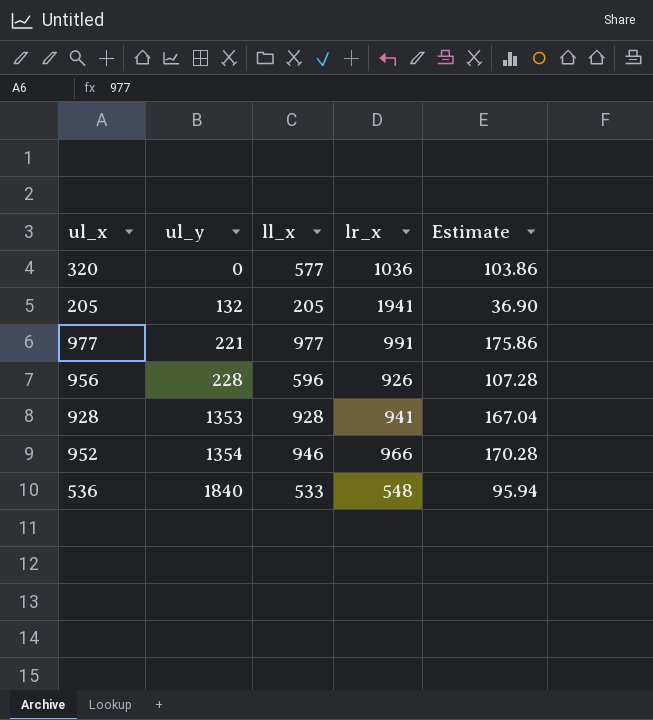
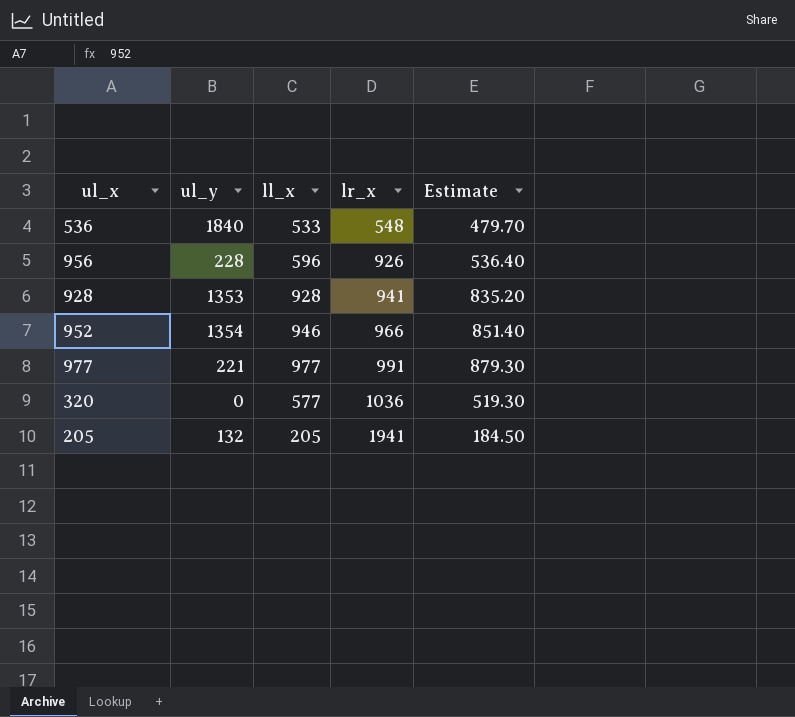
row order: ul_y ascending -> lr_x ascending
column Estimate | formula: [ll_x] * 0.18 -> [ll_x] * 0.9

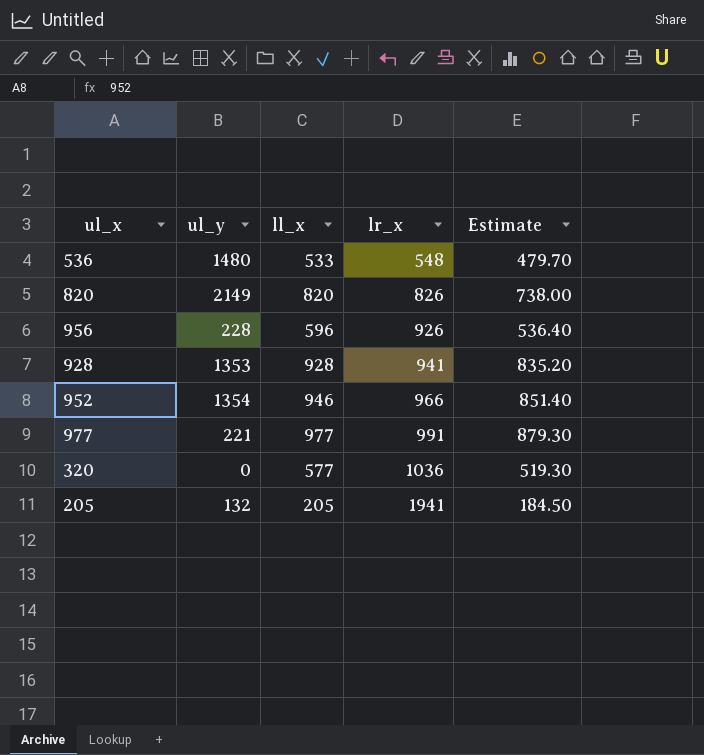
536 | ul_y: 1840 -> 1480
row 820: none -> 2149 | 820 | 826 | 738.00

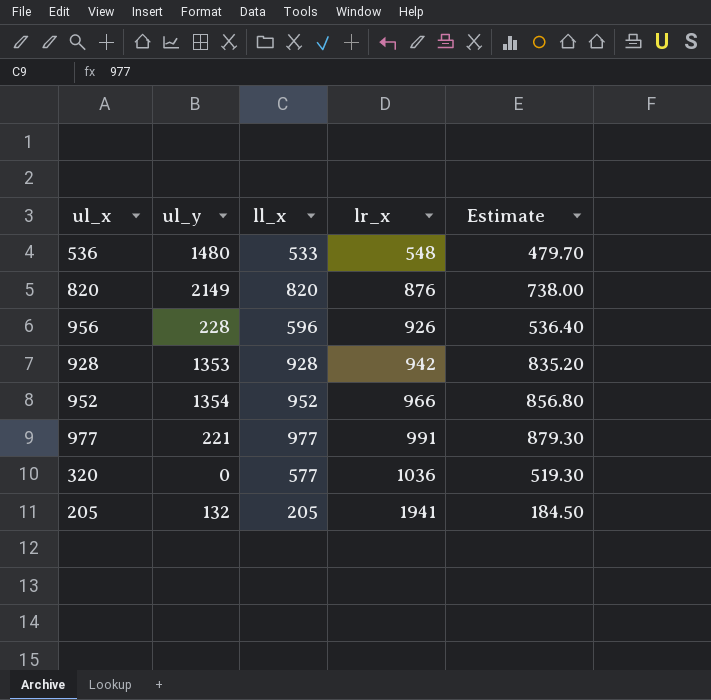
820 | lr_x: 826 -> 876
928 | lr_x: 941 -> 942
952 | ll_x: 946 -> 952
952 | Estimate: 851.40 -> 856.80

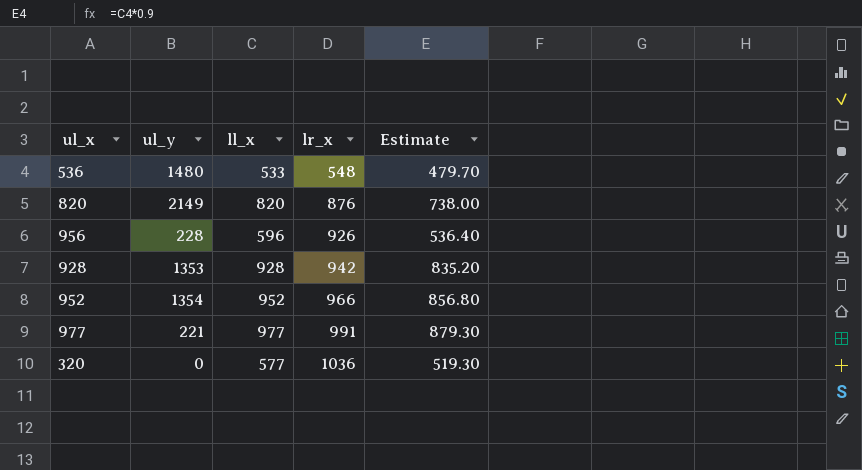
row 205: 132 | 205 | 1941 | 184.50 -> none

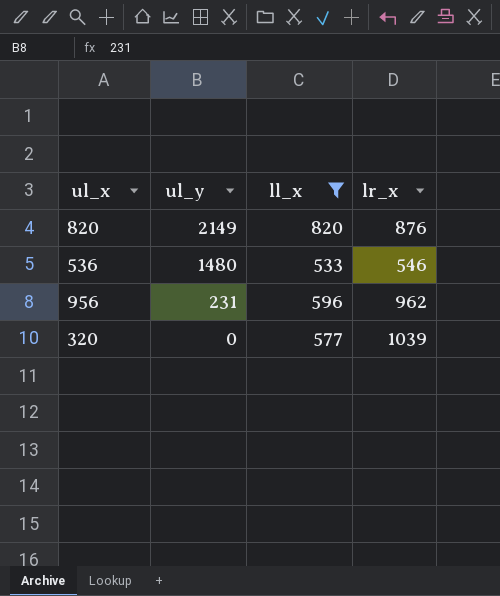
filter: none -> ll_x <= 820
row order: lr_x ascending -> ul_y descending
column Estimate | formula: [ll_x] * 0.9 -> none
536 | lr_x: 548 -> 546
956 | ul_y: 228 -> 231
956 | lr_x: 926 -> 962
320 | lr_x: 1036 -> 1039

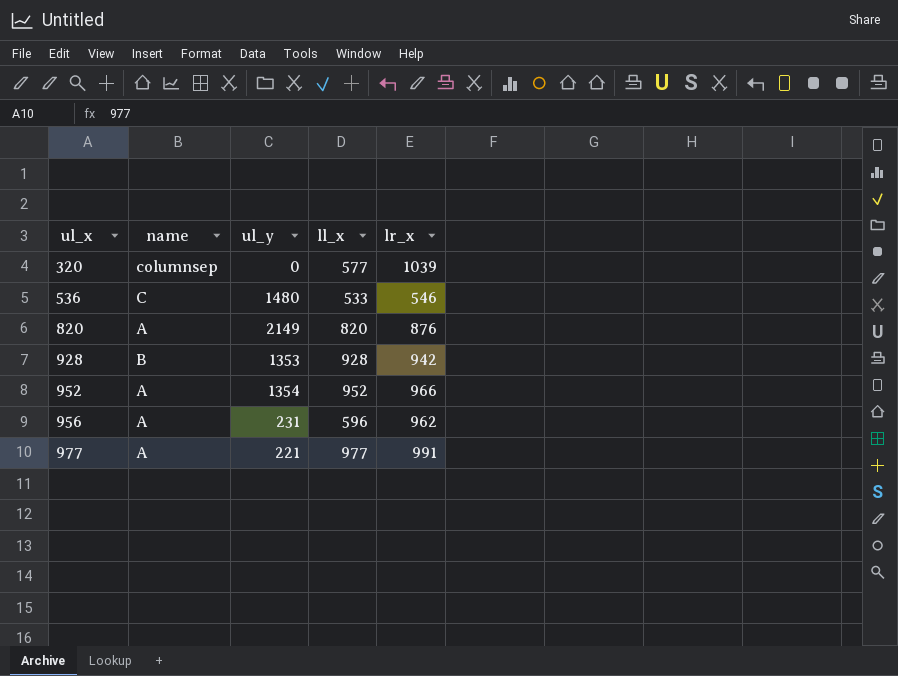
filter: ll_x <= 820 -> none
row order: ul_y descending -> ul_x ascending
column name | position: none -> 2

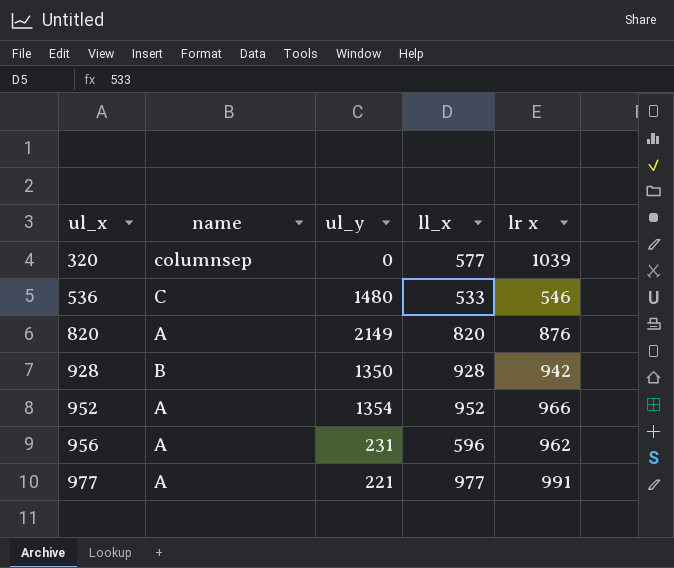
column name: lr_x -> lr x
928 | ul_y: 1353 -> 1350

